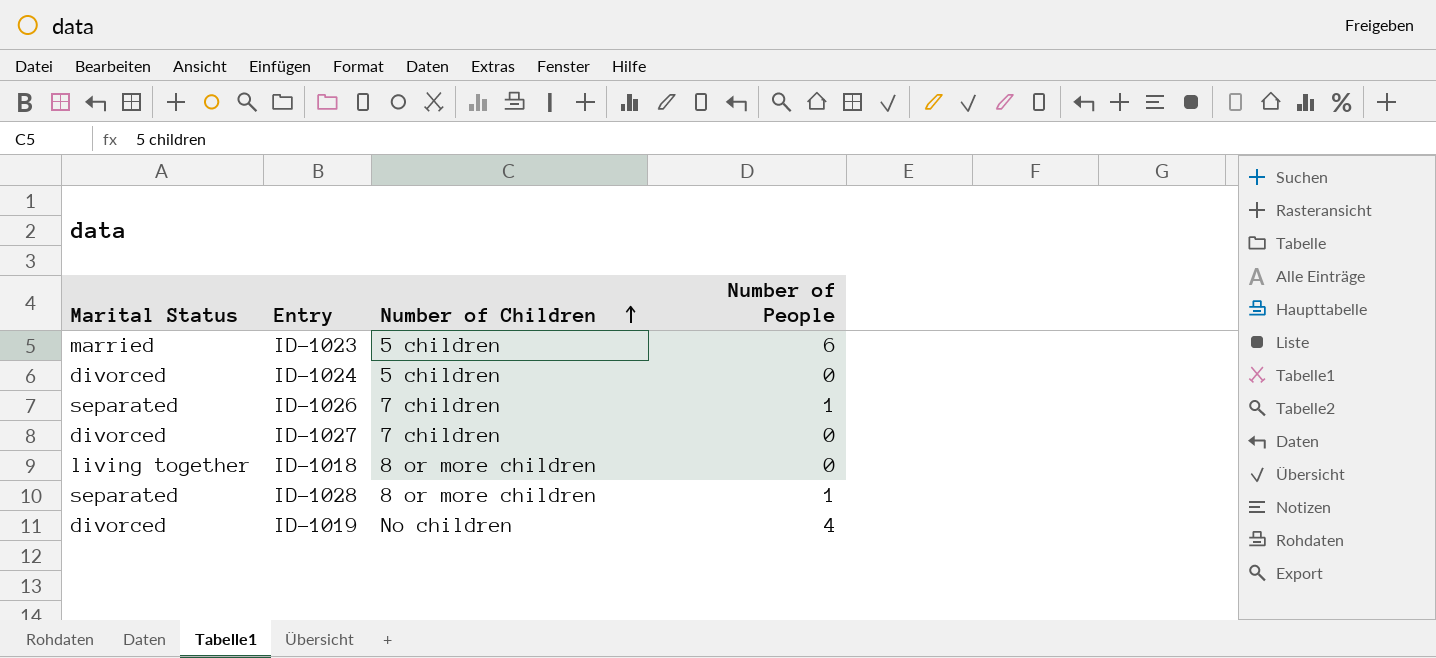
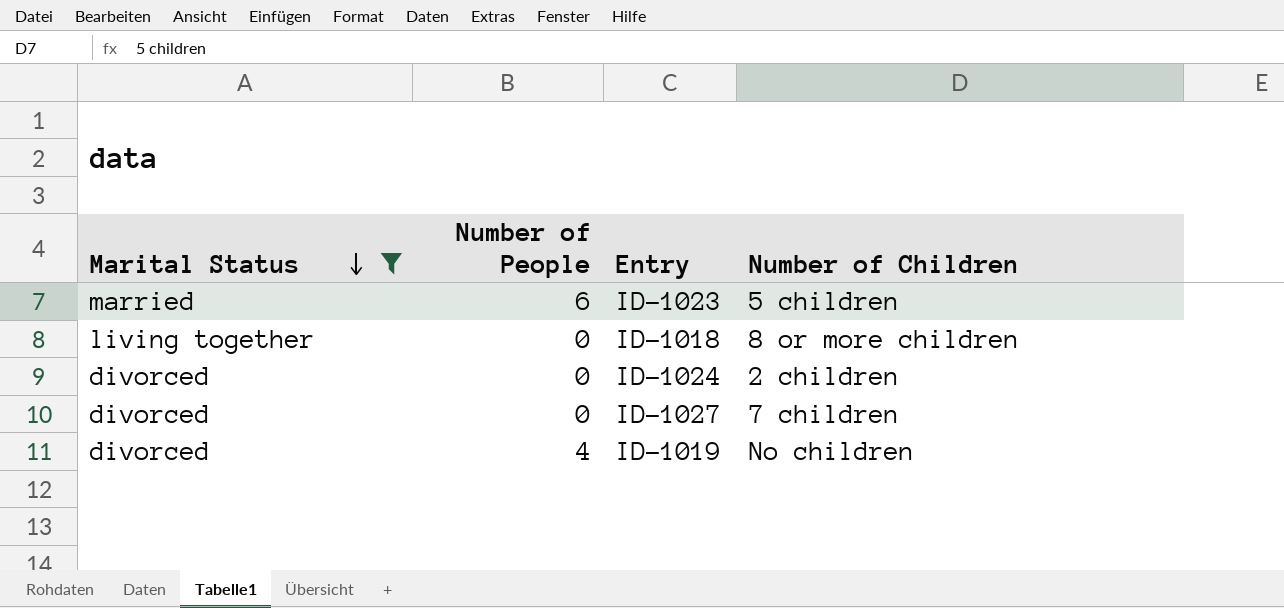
filter: none -> Marital Status != separated
row order: Number of Children ascending -> Marital Status descending
column Number of People | position: 4 -> 2
ID-1024 | Number of Children: 5 children -> 2 children

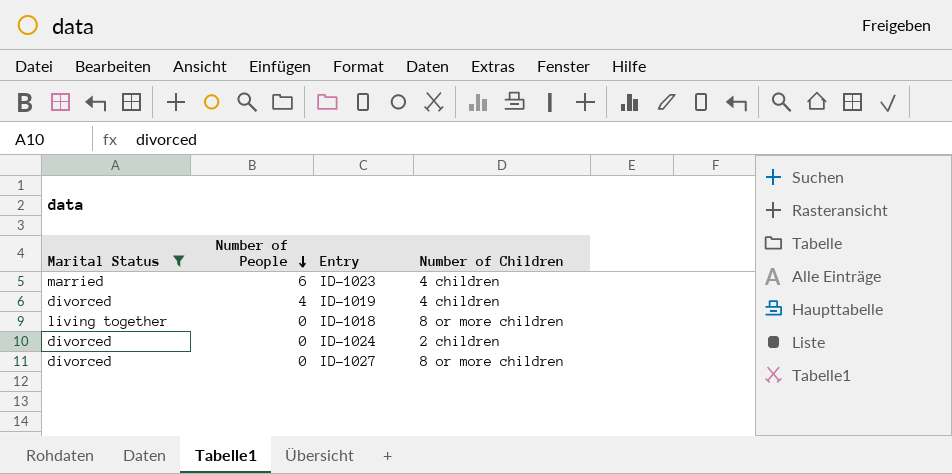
row order: Marital Status descending -> Number of People descending
ID-1023 | Number of Children: 5 children -> 4 children
ID-1019 | Number of Children: No children -> 4 children
ID-1027 | Number of Children: 7 children -> 8 or more children

